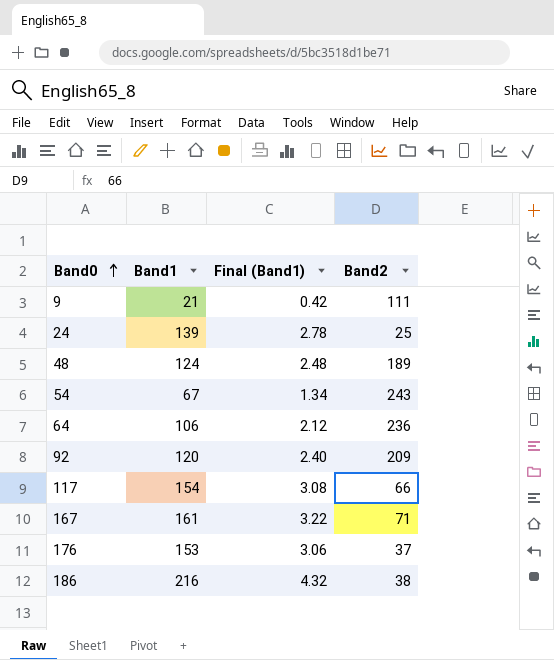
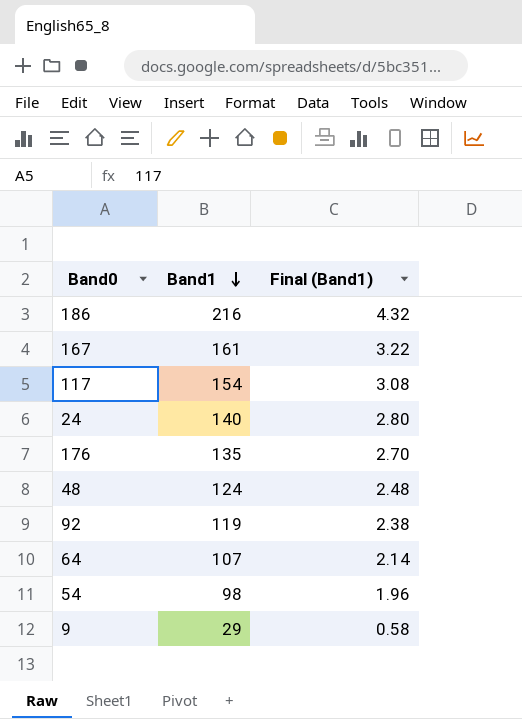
row order: Band0 ascending -> Band1 descending
column Band2 | position: 4 -> none
24 | Band1: 139 -> 140
24 | Final (Band1): 2.78 -> 2.80
176 | Band1: 153 -> 135
176 | Final (Band1): 3.06 -> 2.70
92 | Band1: 120 -> 119
92 | Final (Band1): 2.40 -> 2.38
64 | Band1: 106 -> 107
64 | Final (Band1): 2.12 -> 2.14
54 | Band1: 67 -> 98
54 | Final (Band1): 1.34 -> 1.96
9 | Band1: 21 -> 29
9 | Final (Band1): 0.42 -> 0.58

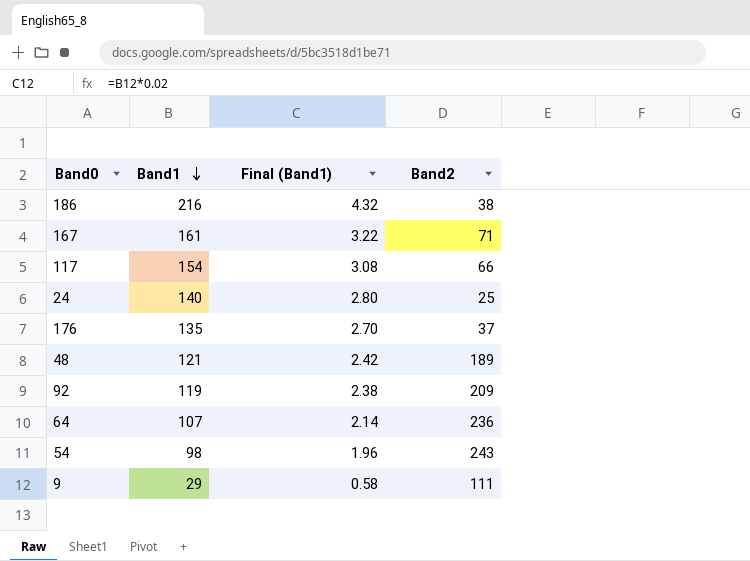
column Band2 | position: none -> 4
48 | Band1: 124 -> 121
48 | Final (Band1): 2.48 -> 2.42

